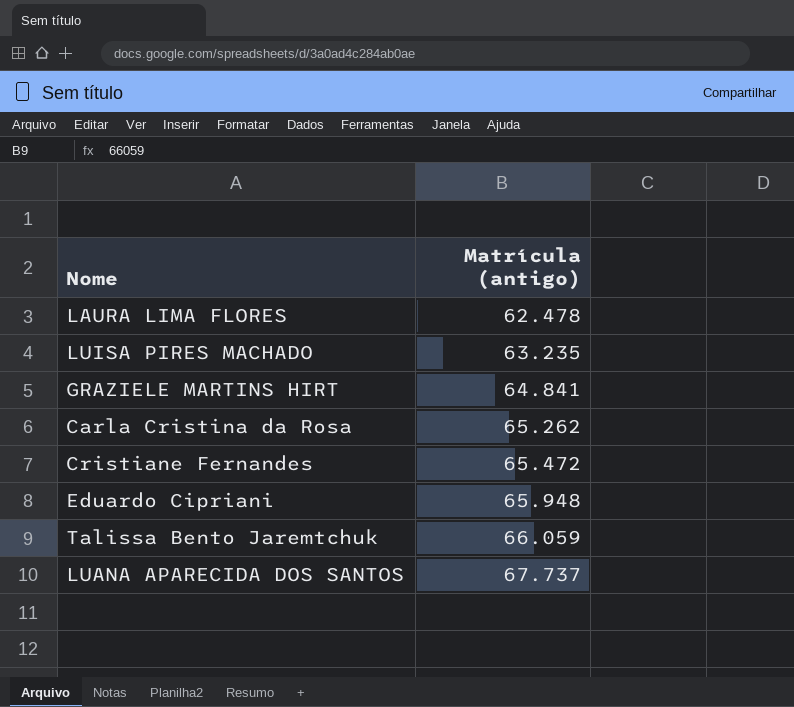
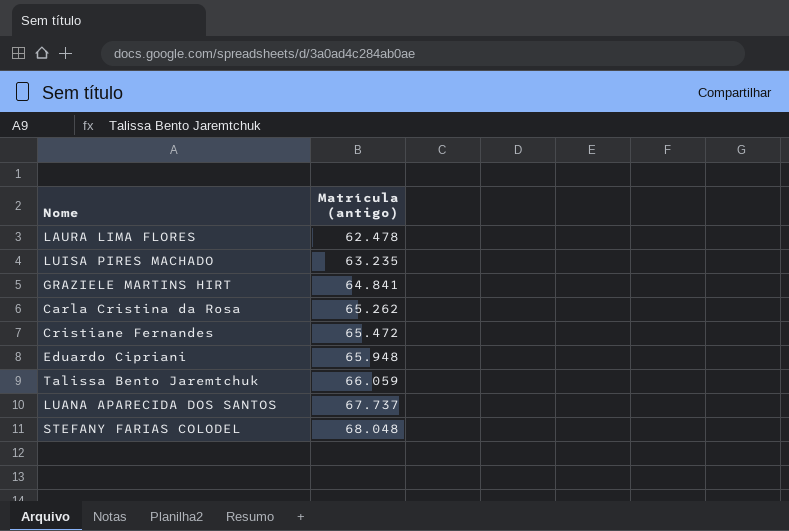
row STEFANY FARIAS COLODEL: none -> 68.048

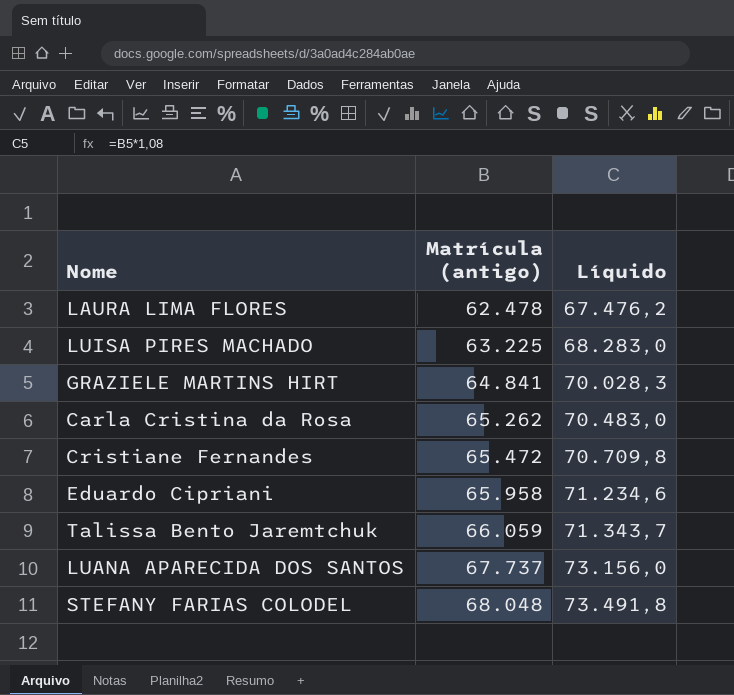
column Líquido | formula: none -> [Matrícula (antigo)] * 1,08
LUISA PIRES MACHADO | Matrícula (antigo): 63.235 -> 63.225
Eduardo Cipriani | Matrícula (antigo): 65.948 -> 65.958

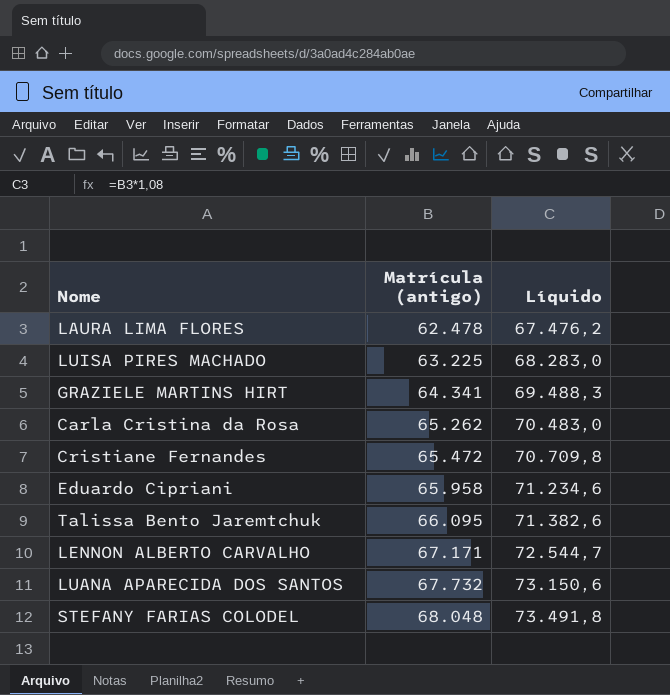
GRAZIELE MARTINS HIRT | Matrícula (antigo): 64.841 -> 64.341
GRAZIELE MARTINS HIRT | Líquido: 70.028,3 -> 69.488,3
Talissa Bento Jaremtchuk | Matrícula (antigo): 66.059 -> 66.095
Talissa Bento Jaremtchuk | Líquido: 71.343,7 -> 71.382,6
row LENNON ALBERTO CARVALHO: none -> 67.171 | 72.544,7
LUANA APARECIDA DOS SANTOS | Matrícula (antigo): 67.737 -> 67.732
LUANA APARECIDA DOS SANTOS | Líquido: 73.156,0 -> 73.150,6

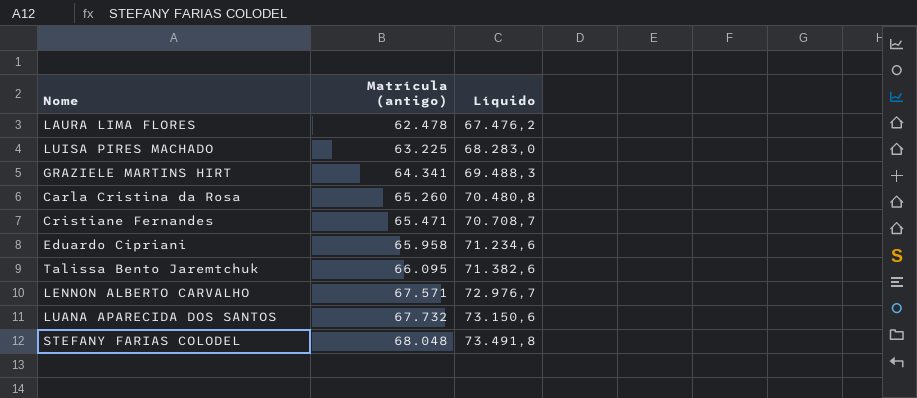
Carla Cristina da Rosa | Matrícula (antigo): 65.262 -> 65.260
Carla Cristina da Rosa | Líquido: 70.483,0 -> 70.480,8
Cristiane Fernandes | Matrícula (antigo): 65.472 -> 65.471
Cristiane Fernandes | Líquido: 70.709,8 -> 70.708,7
LENNON ALBERTO CARVALHO | Matrícula (antigo): 67.171 -> 67.571
LENNON ALBERTO CARVALHO | Líquido: 72.544,7 -> 72.976,7

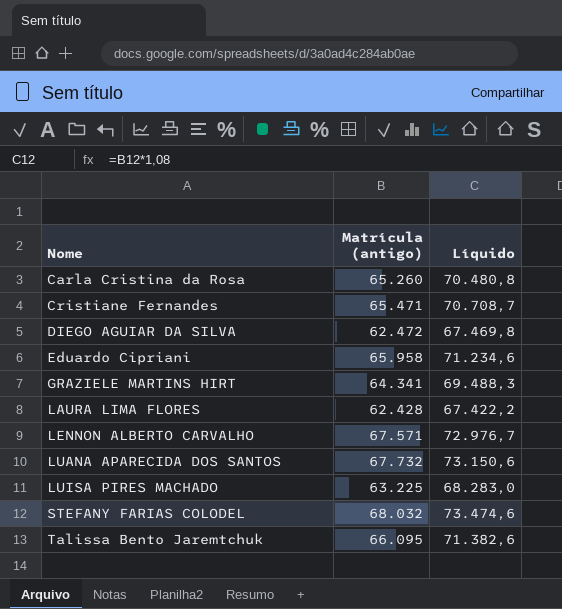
row order: Matrícula (antigo) ascending -> Nome ascending
row DIEGO AGUIAR DA SILVA: none -> 62.472 | 67.469,8
LAURA LIMA FLORES | Matrícula (antigo): 62.478 -> 62.428
LAURA LIMA FLORES | Líquido: 67.476,2 -> 67.422,2
STEFANY FARIAS COLODEL | Matrícula (antigo): 68.048 -> 68.032
STEFANY FARIAS COLODEL | Líquido: 73.491,8 -> 73.474,6

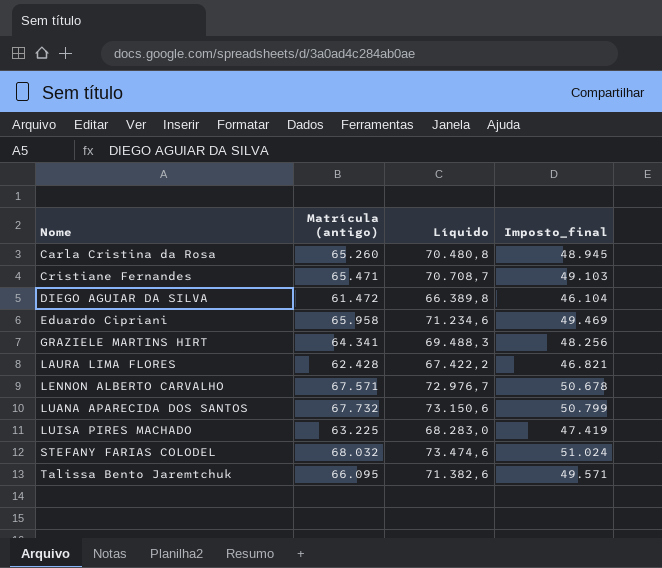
column Imposto_final | formula: none -> [Matrícula (antigo)] * 0,75
DIEGO AGUIAR DA SILVA | Matrícula (antigo): 62.472 -> 61.472
DIEGO AGUIAR DA SILVA | Líquido: 67.469,8 -> 66.389,8

